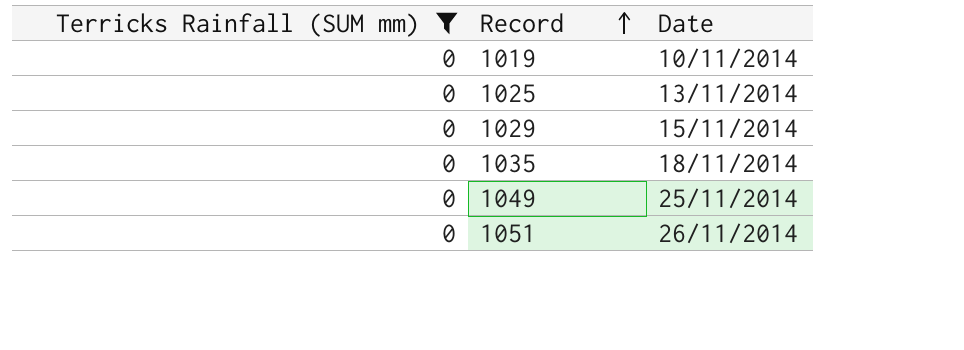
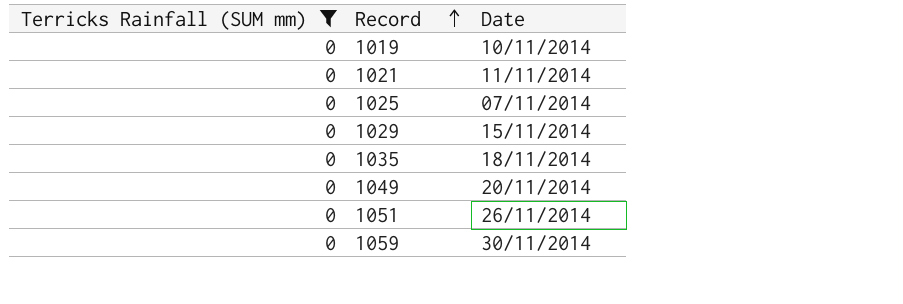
row 1021: none -> 0 | 11/11/2014
1025 | Date: 13/11/2014 -> 07/11/2014
1049 | Date: 25/11/2014 -> 20/11/2014
row 1059: none -> 0 | 30/11/2014

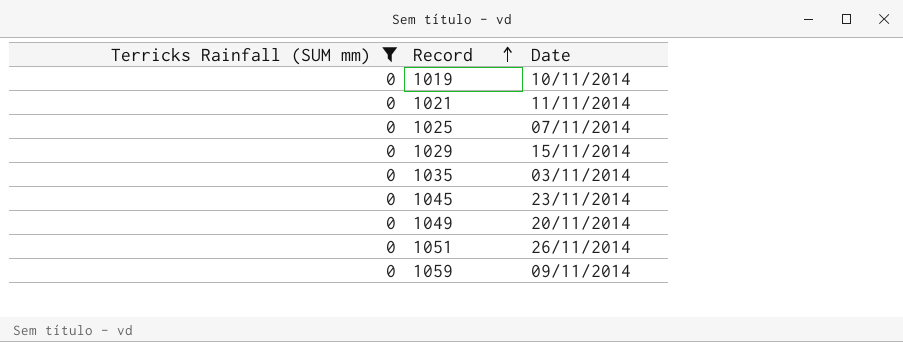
1035 | Date: 18/11/2014 -> 03/11/2014
row 1045: none -> 0 | 23/11/2014
1059 | Date: 30/11/2014 -> 09/11/2014

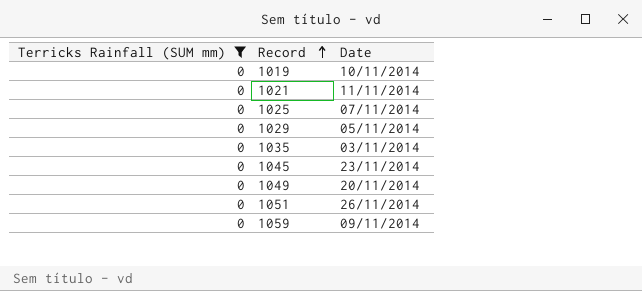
1029 | Date: 15/11/2014 -> 05/11/2014

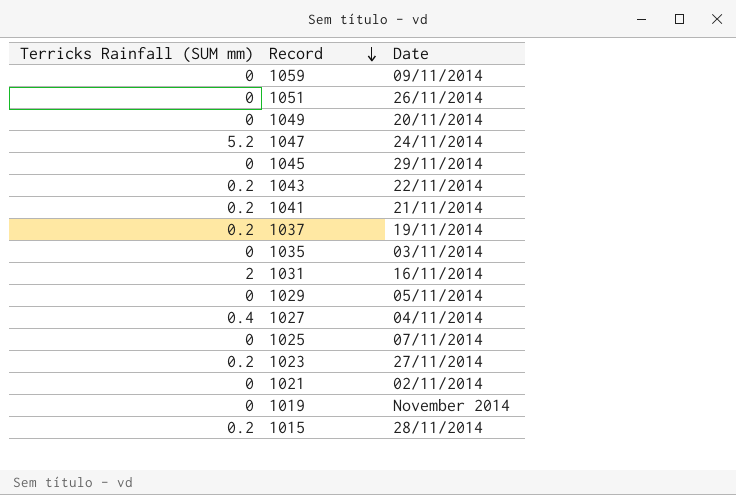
filter: Terricks Rainfall (SUM mm) = 0 -> none
row order: Record ascending -> Record descending
1045 | Date: 23/11/2014 -> 29/11/2014
1021 | Date: 11/11/2014 -> 02/11/2014
1019 | Date: 10/11/2014 -> November 2014

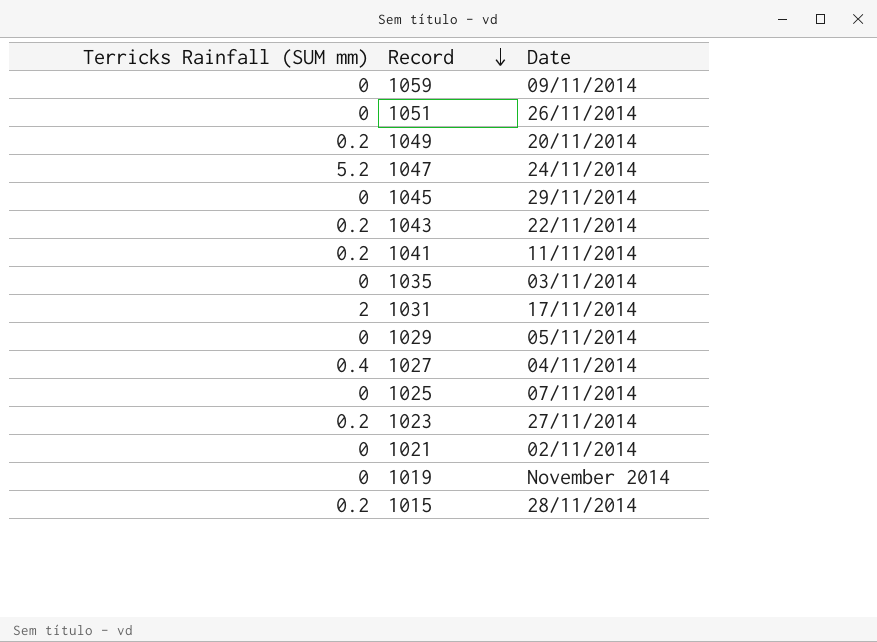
row 1037: 0.2 | 19/11/2014 -> none
1049 | Terricks Rainfall (SUM mm): 0 -> 0.2
1041 | Date: 21/11/2014 -> 11/11/2014
1031 | Date: 16/11/2014 -> 17/11/2014

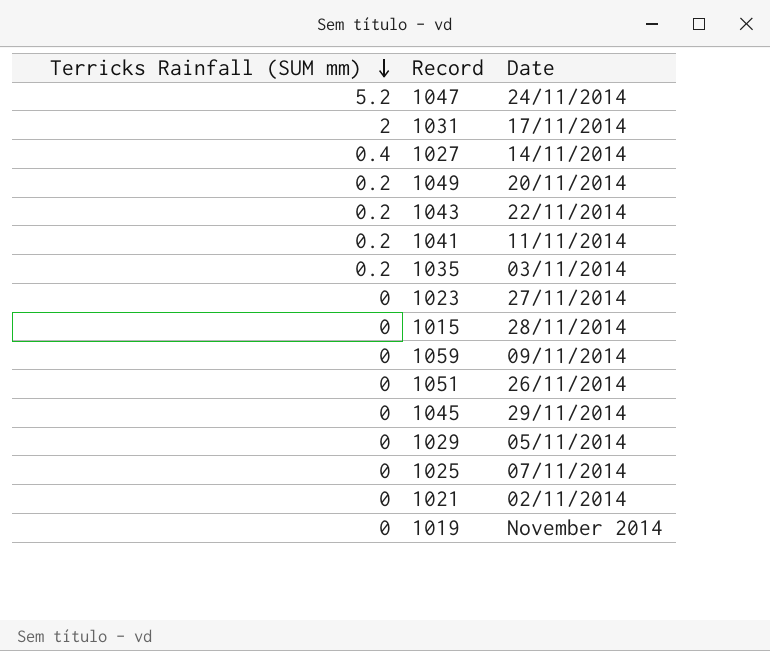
row order: Record descending -> Terricks Rainfall (SUM mm) descending
1027 | Date: 04/11/2014 -> 14/11/2014
1035 | Terricks Rainfall (SUM mm): 0 -> 0.2
1023 | Terricks Rainfall (SUM mm): 0.2 -> 0
1015 | Terricks Rainfall (SUM mm): 0.2 -> 0

